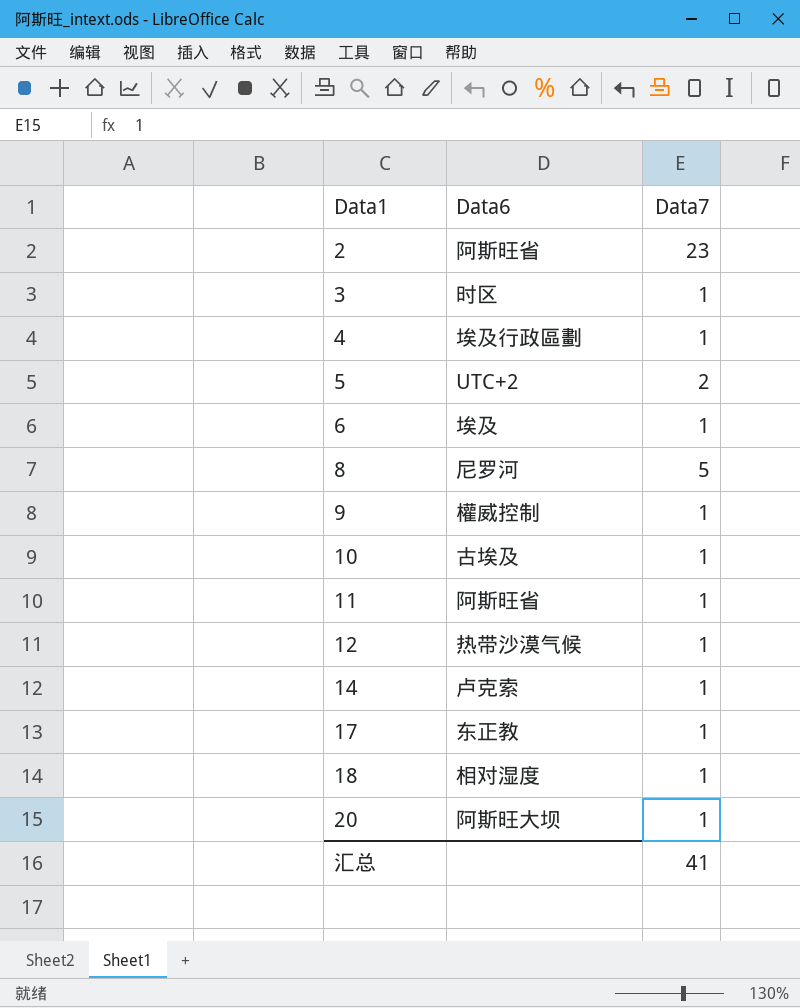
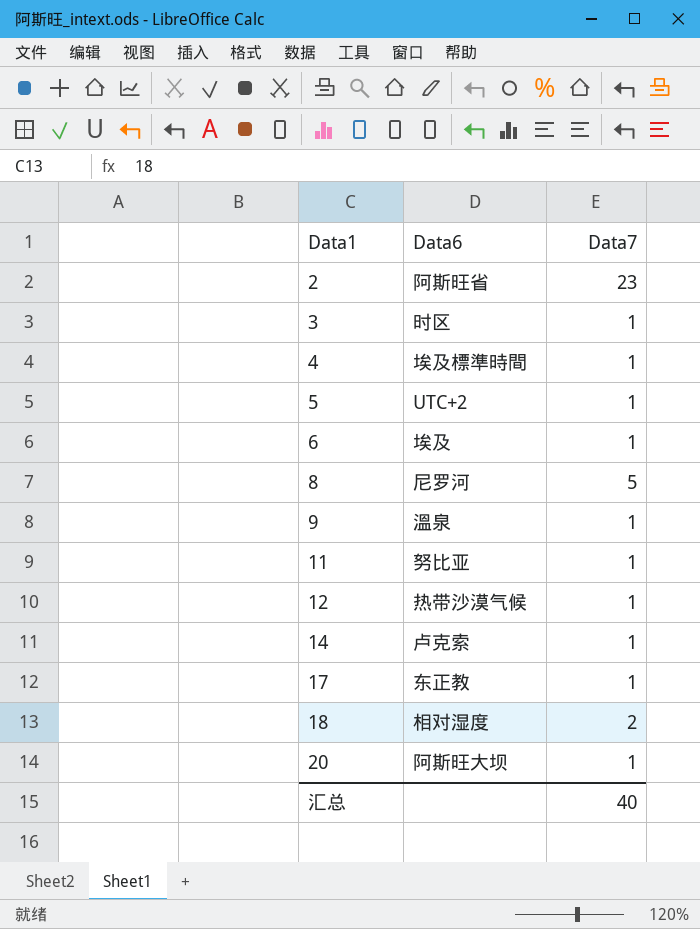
row 10: 古埃及 | 1 -> none
4 | Data6: 埃及行政區劃 -> 埃及標準時間
5 | Data7: 2 -> 1
9 | Data6: 權威控制 -> 溫泉
11 | Data6: 阿斯旺省 -> 努比亚
18 | Data7: 1 -> 2
汇总 | Data7: 41 -> 40

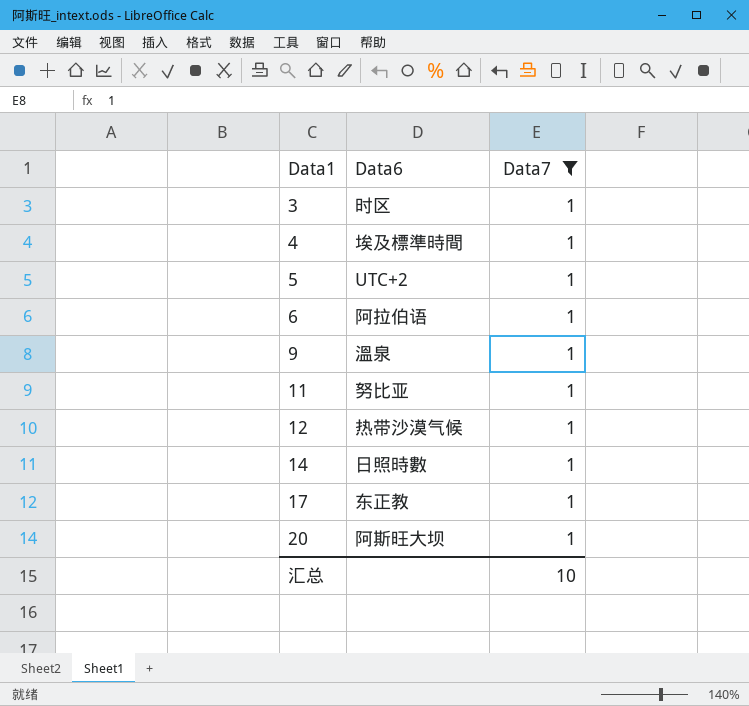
filter: none -> Data7 = 1
6 | Data6: 埃及 -> 阿拉伯语
14 | Data6: 卢克索 -> 日照時數
汇总 | Data7: 40 -> 10

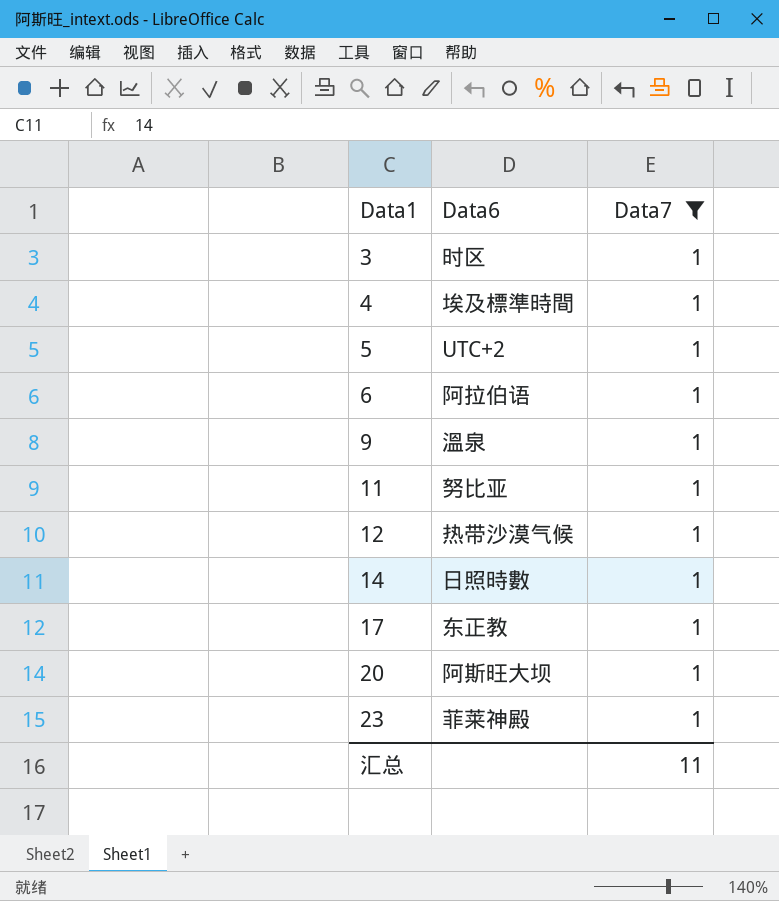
row 23: none -> 菲莱神殿 | 1
汇总 | Data7: 10 -> 11

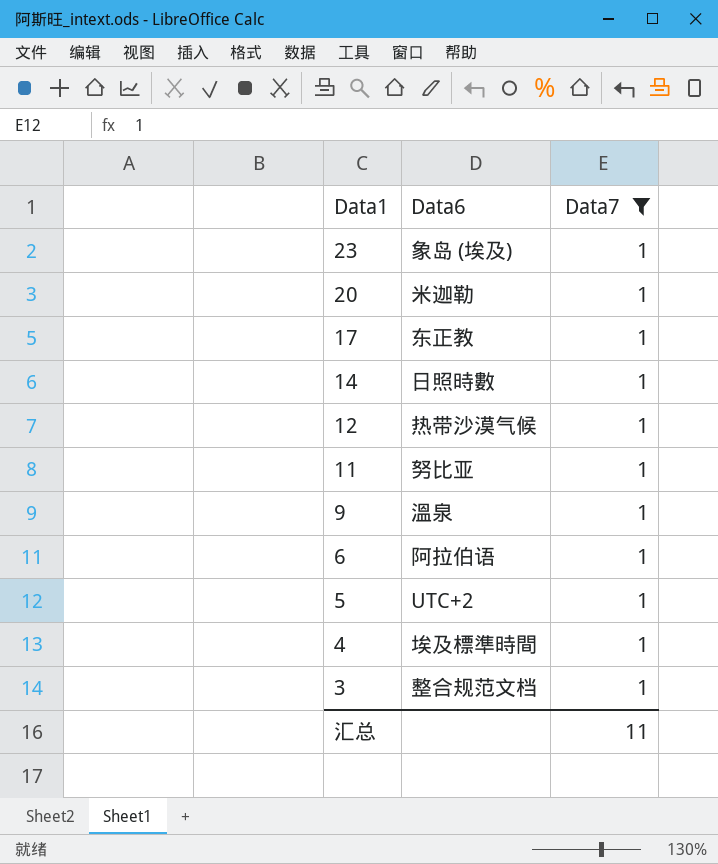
row order: Data1 ascending -> Data1 descending
23 | Data6: 菲莱神殿 -> 象岛 (埃及)
20 | Data6: 阿斯旺大坝 -> 米迦勒
3 | Data6: 时区 -> 整合规范文档

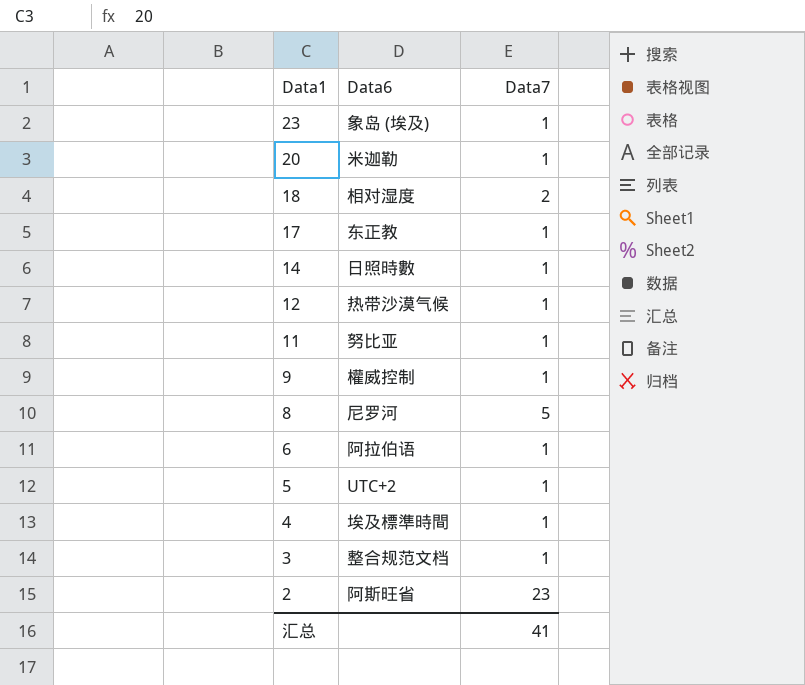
filter: Data7 = 1 -> none
9 | Data6: 溫泉 -> 權威控制
汇总 | Data7: 11 -> 41

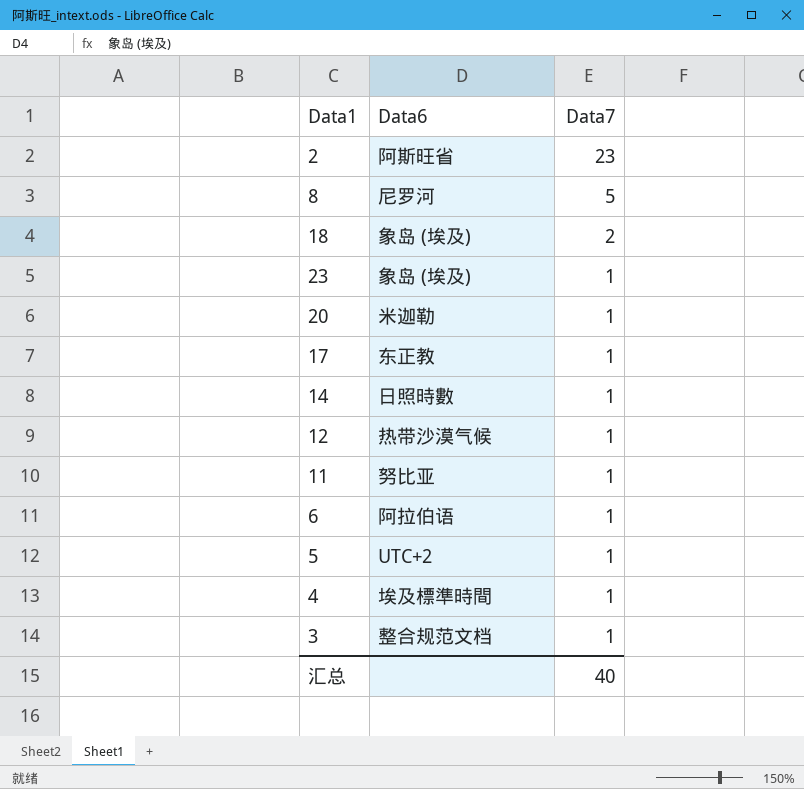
row order: Data1 descending -> Data7 descending
row 9: 權威控制 | 1 -> none
18 | Data6: 相对湿度 -> 象岛 (埃及)
汇总 | Data7: 41 -> 40

